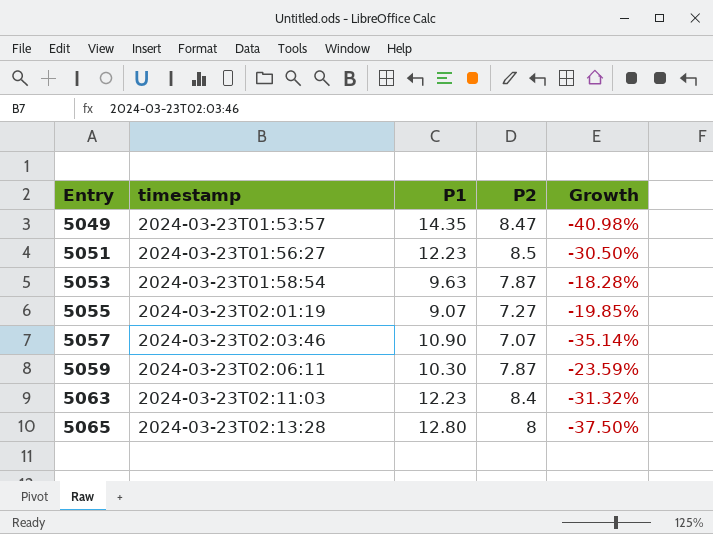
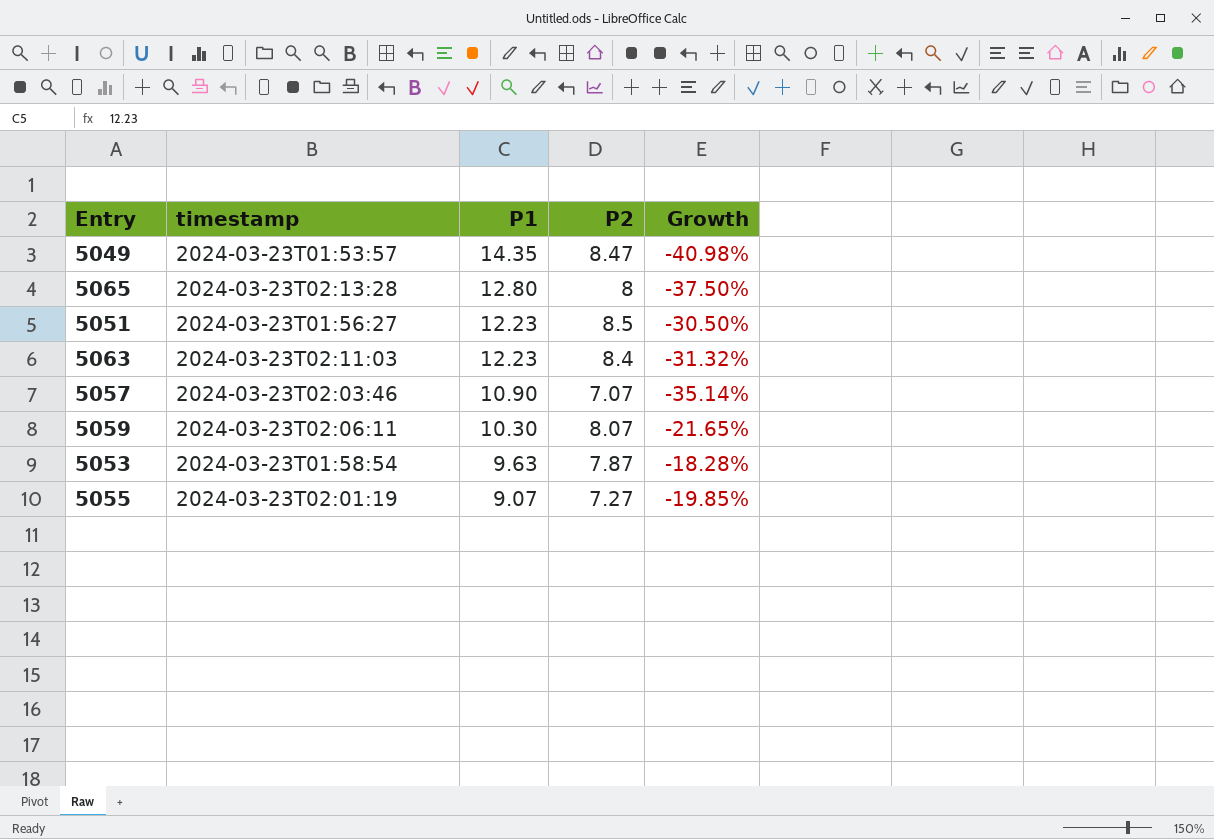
row order: Entry ascending -> P1 descending
5059 | P2: 7.87 -> 8.07
5059 | Growth: -23.59% -> -21.65%

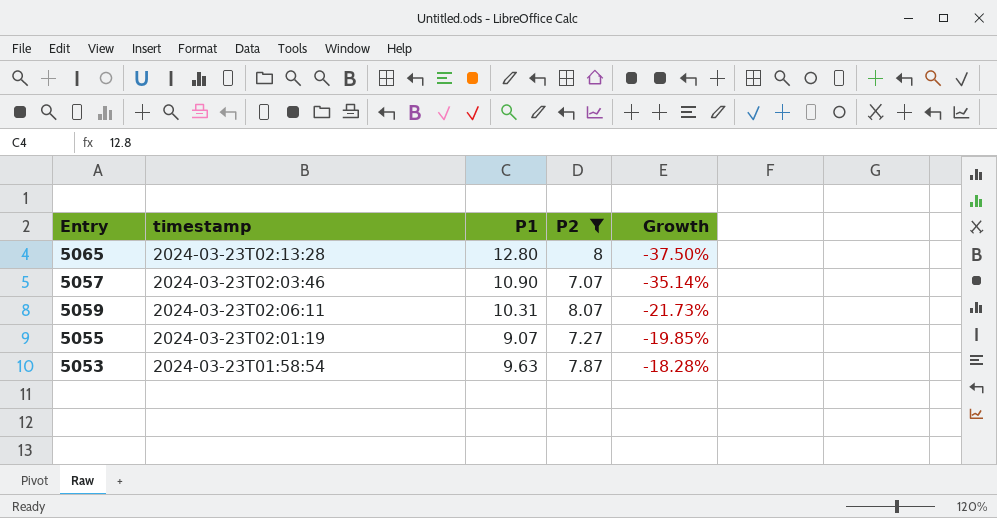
filter: none -> P2 <= 8.07
row order: P1 descending -> Growth ascending
5059 | P1: 10.30 -> 10.31
5059 | Growth: -21.65% -> -21.73%

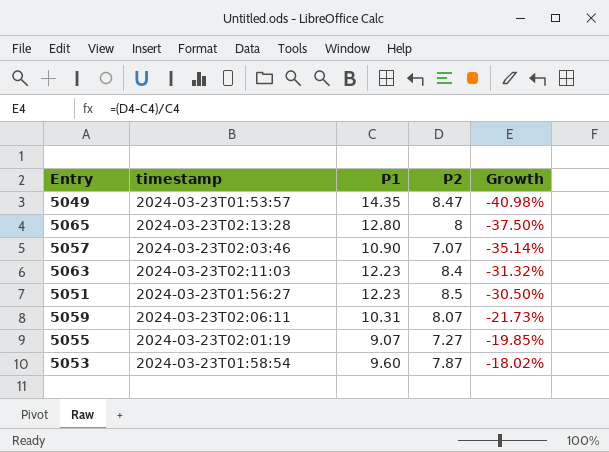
filter: P2 <= 8.07 -> none
5053 | P1: 9.63 -> 9.60
5053 | Growth: -18.28% -> -18.02%

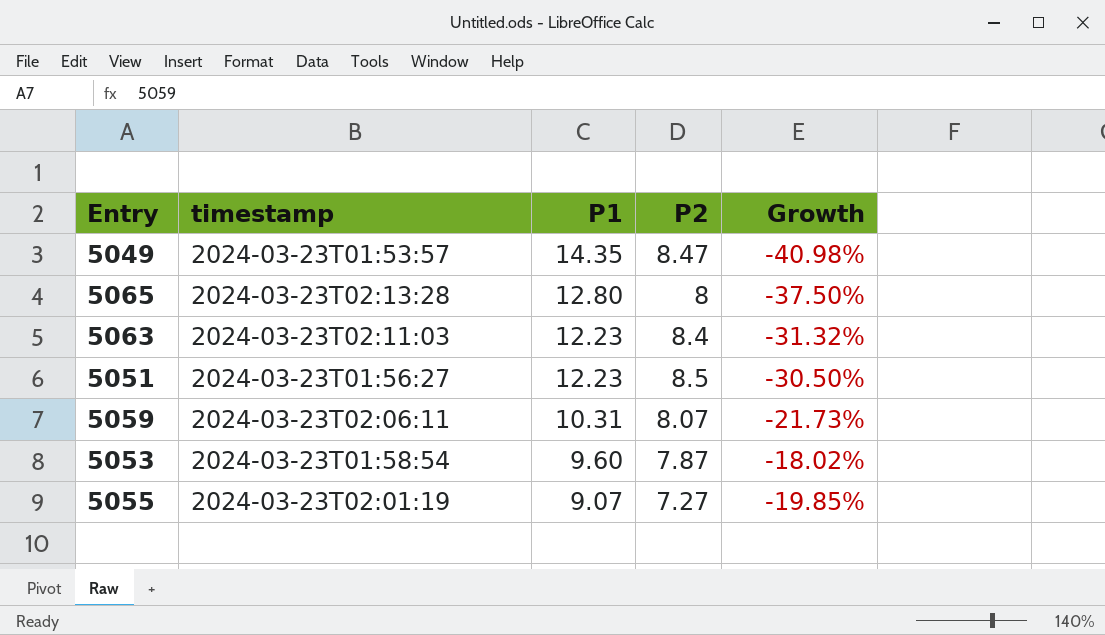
row order: Growth ascending -> P1 descending
row 5057: 2024-03-23T02:03:46 | 10.90 | 7.07 | -35.14% -> none

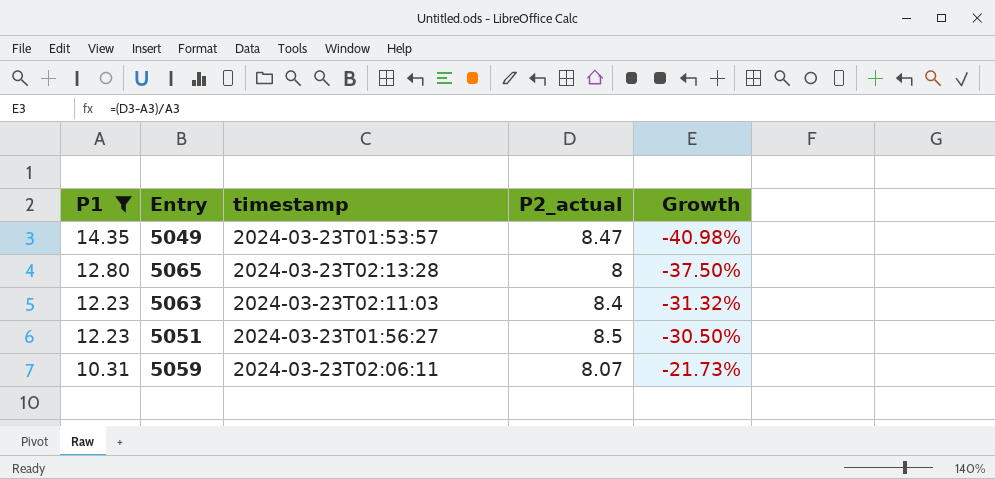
filter: none -> P1 >= 10.31
column P1 | position: 3 -> 1
column name: P2 -> P2_actual

